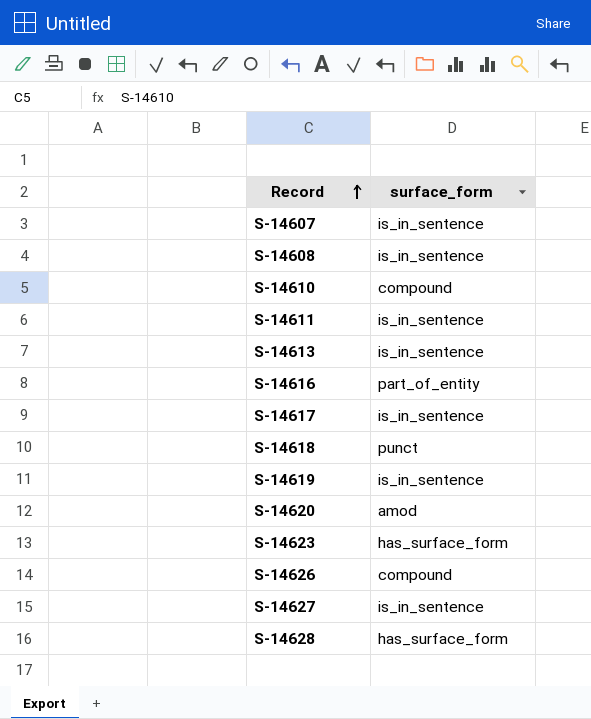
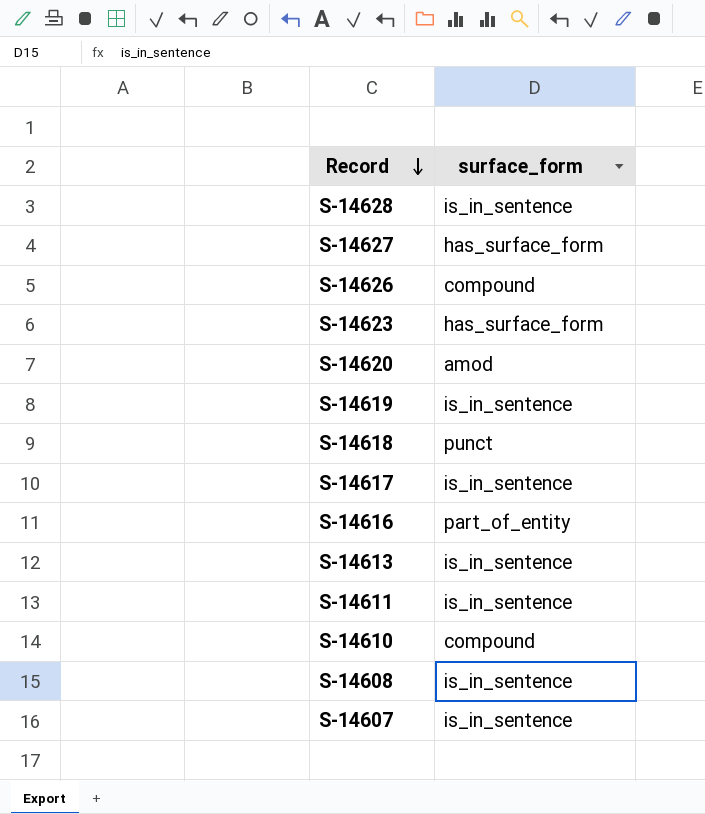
row order: Record ascending -> Record descending
S-14628 | surface_form: has_surface_form -> is_in_sentence
S-14627 | surface_form: is_in_sentence -> has_surface_form

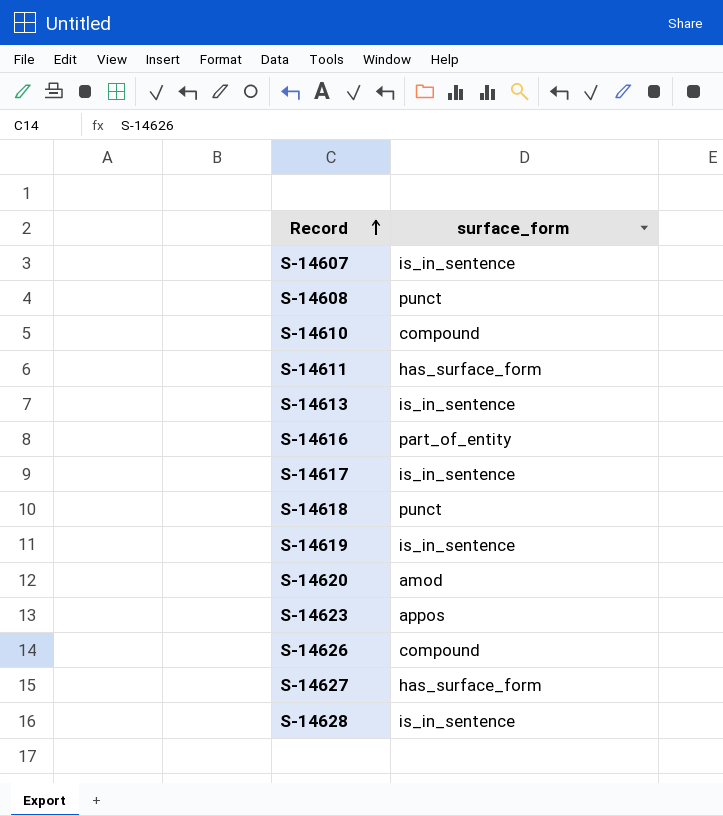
row order: Record descending -> Record ascending
S-14608 | surface_form: is_in_sentence -> punct
S-14611 | surface_form: is_in_sentence -> has_surface_form
S-14623 | surface_form: has_surface_form -> appos

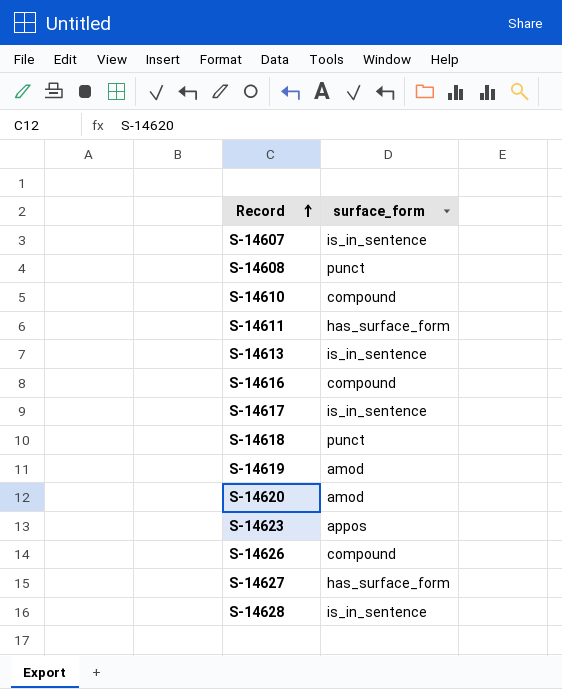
S-14616 | surface_form: part_of_entity -> compound
S-14619 | surface_form: is_in_sentence -> amod

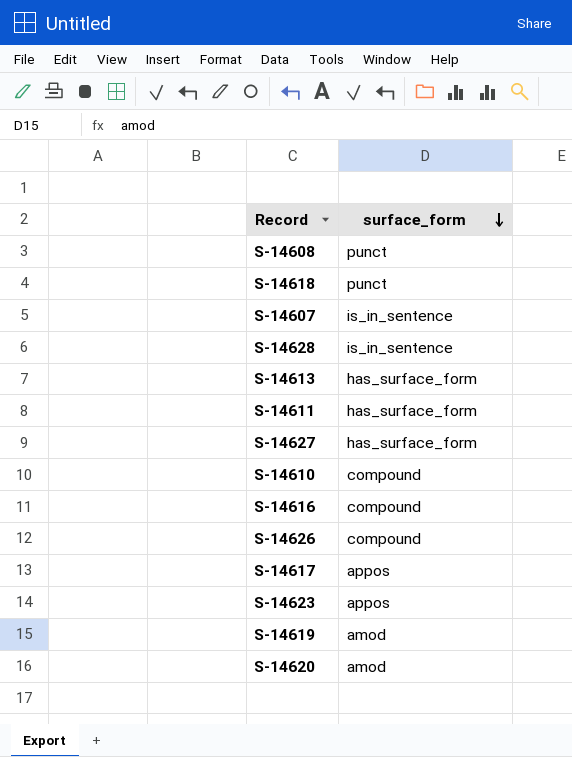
row order: Record ascending -> surface_form descending
S-14613 | surface_form: is_in_sentence -> has_surface_form
S-14617 | surface_form: is_in_sentence -> appos

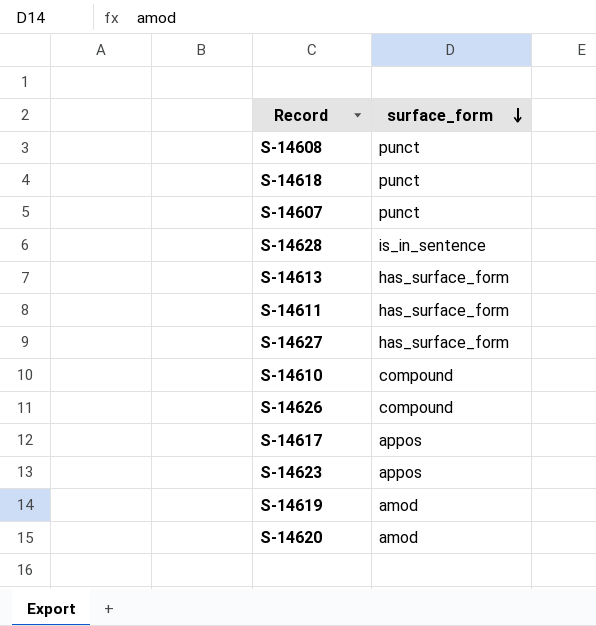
row S-14616: compound -> none
S-14607 | surface_form: is_in_sentence -> punct

